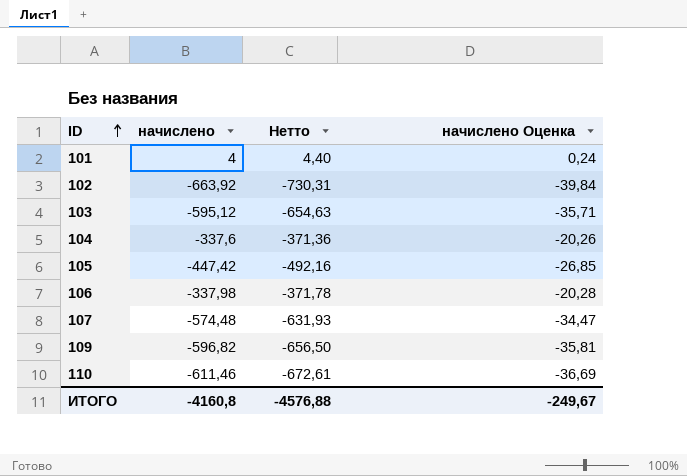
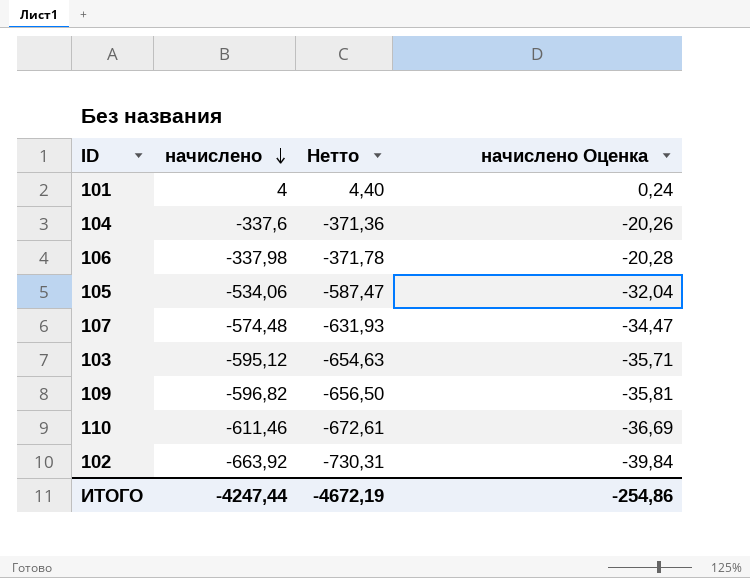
row order: ID ascending -> начислено descending
105 | начислено: -447,42 -> -534,06
105 | Нетто: -492,16 -> -587,47
105 | начислено Оценка: -26,85 -> -32,04
ИТОГО | начислено: -4160,8 -> -4247,44
ИТОГО | Нетто: -4576,88 -> -4672,19
ИТОГО | начислено Оценка: -249,67 -> -254,86

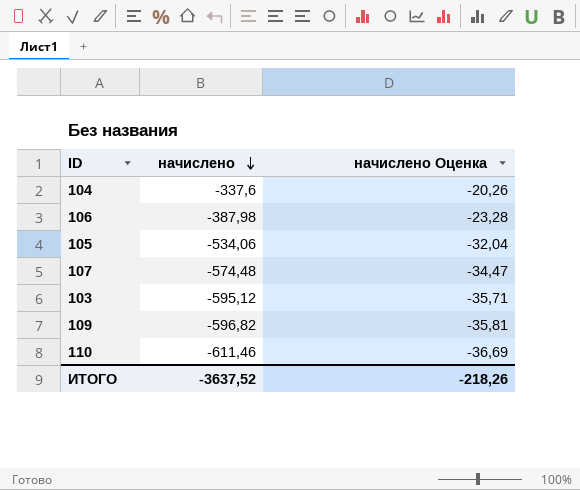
column Нетто | formula: [начислено] * 1,1 -> none
row 101: 4 | 4,40 | 0,24 -> none
row 102: -663,92 | -730,31 | -39,84 -> none
106 | начислено: -337,98 -> -387,98
106 | начислено Оценка: -20,28 -> -23,28
ИТОГО | начислено: -4247,44 -> -3637,52
ИТОГО | начислено Оценка: -254,86 -> -218,26

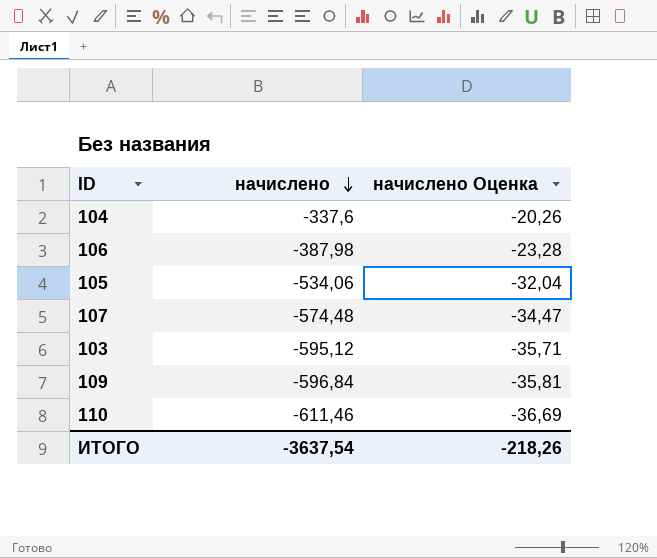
109 | начислено: -596,82 -> -596,84
ИТОГО | начислено: -3637,52 -> -3637,54

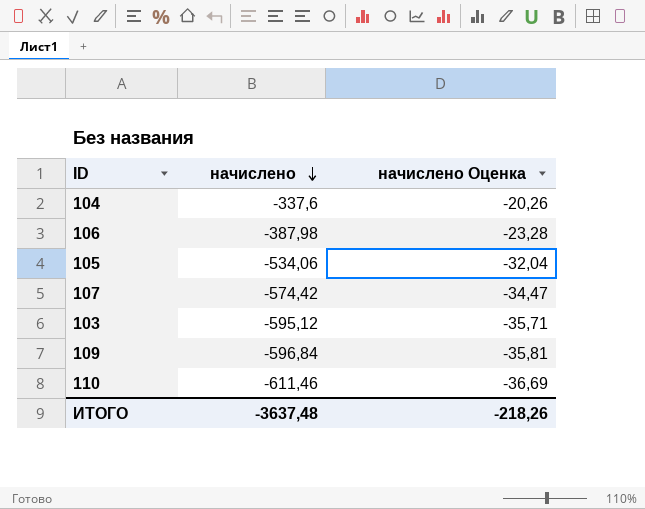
107 | начислено: -574,48 -> -574,42
ИТОГО | начислено: -3637,54 -> -3637,48

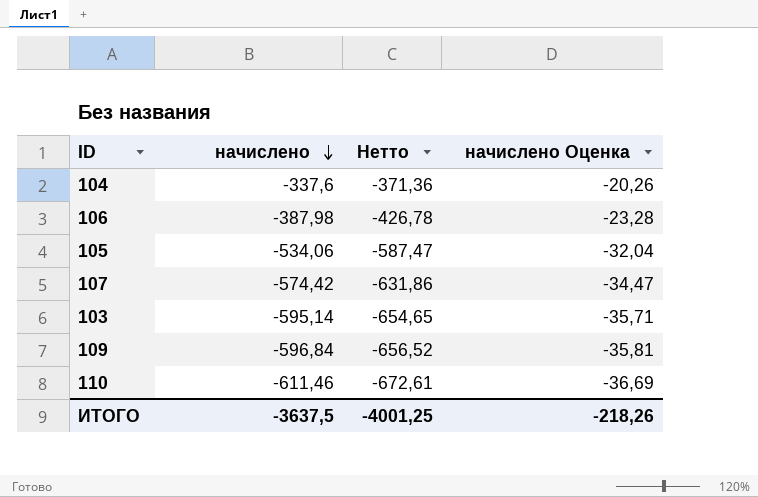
column Нетто | formula: none -> [начислено] * 1,1
103 | начислено: -595,12 -> -595,14
ИТОГО | начислено: -3637,48 -> -3637,5

